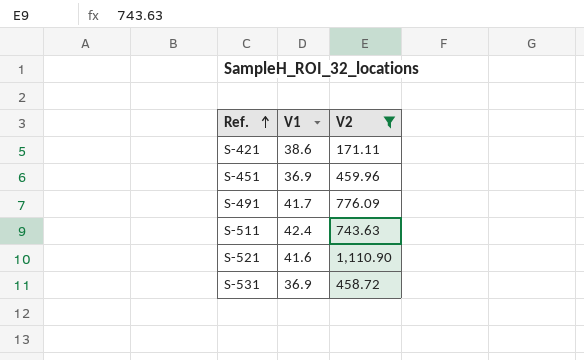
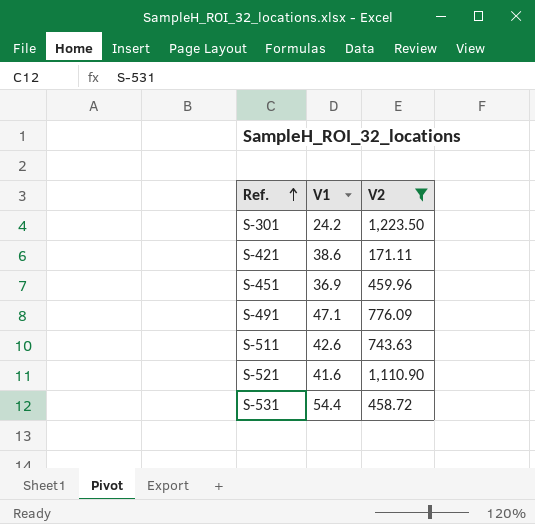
row S-301: none -> 24.2 | 1,223.50
S-491 | V1: 41.7 -> 47.1
S-511 | V1: 42.4 -> 42.6
S-531 | V1: 36.9 -> 54.4

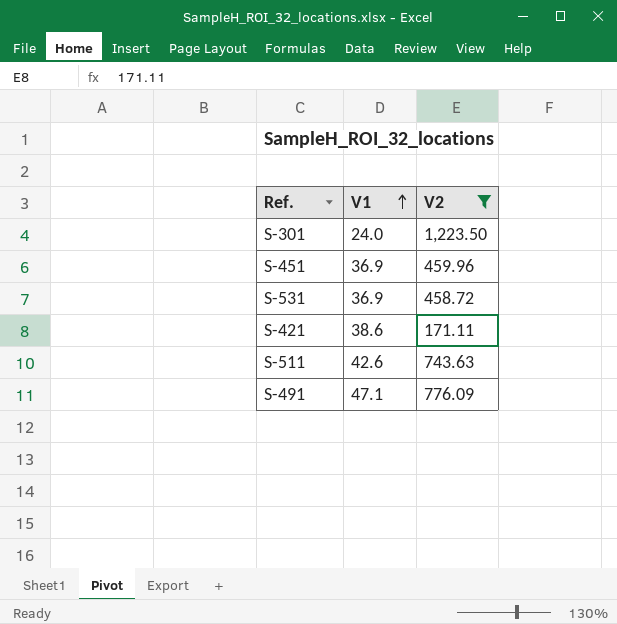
row order: Ref. ascending -> V1 ascending
row S-521: 41.6 | 1,110.90 -> none
S-301 | V1: 24.2 -> 24.0
S-531 | V1: 54.4 -> 36.9

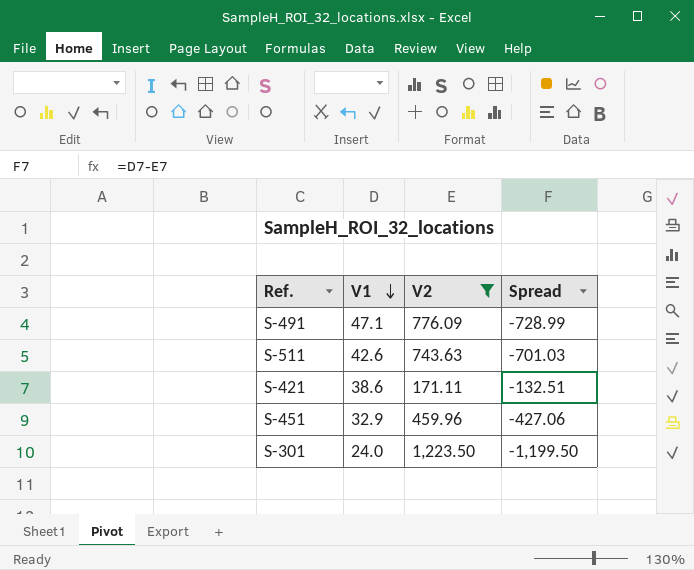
row order: V1 ascending -> V1 descending
column Spread | formula: none -> [V1] - [V2]
row S-531: 36.9 | 458.72 -> none
S-451 | V1: 36.9 -> 32.9

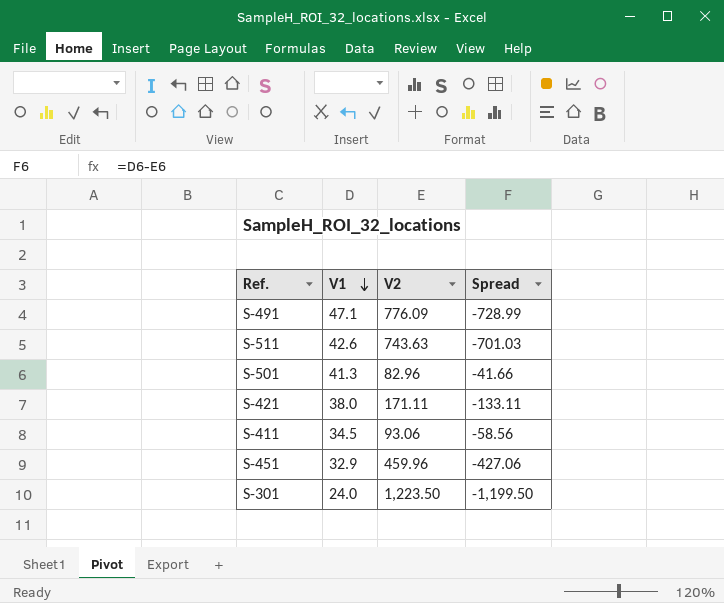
filter: V2 >= 171.11 -> none
S-421 | V1: 38.6 -> 38.0
S-421 | Spread: -132.51 -> -133.11

